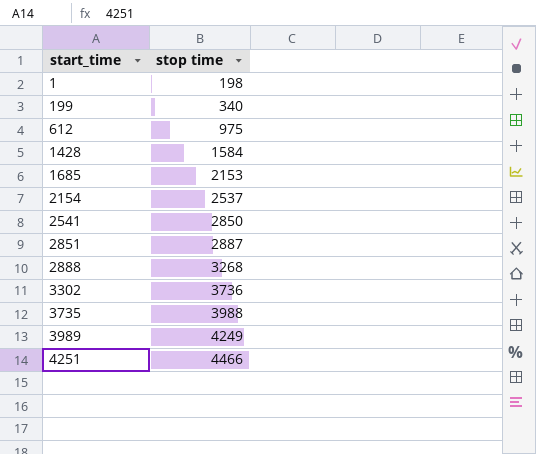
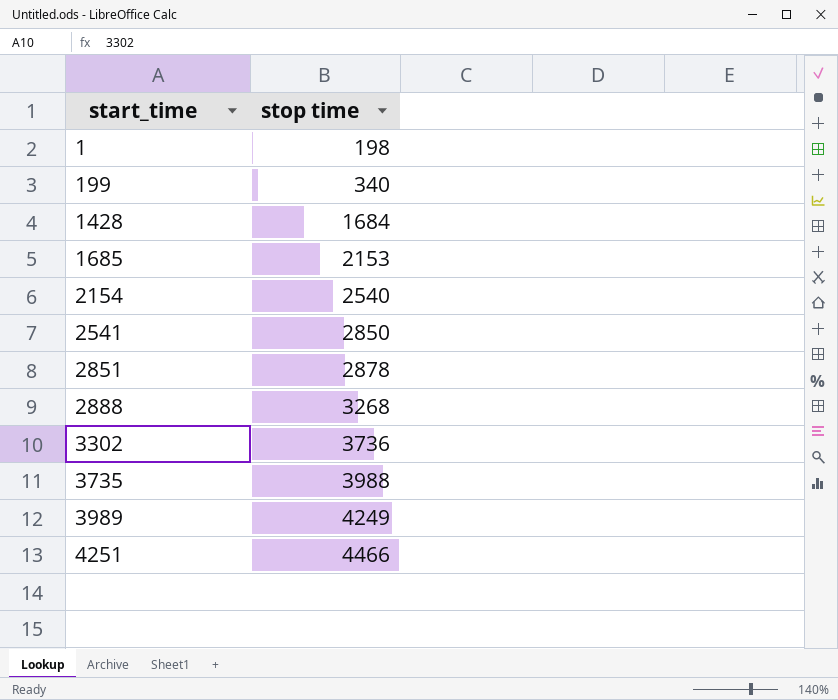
row 612: 975 -> none
1428 | stop time: 1584 -> 1684
2154 | stop time: 2537 -> 2540
2851 | stop time: 2887 -> 2878

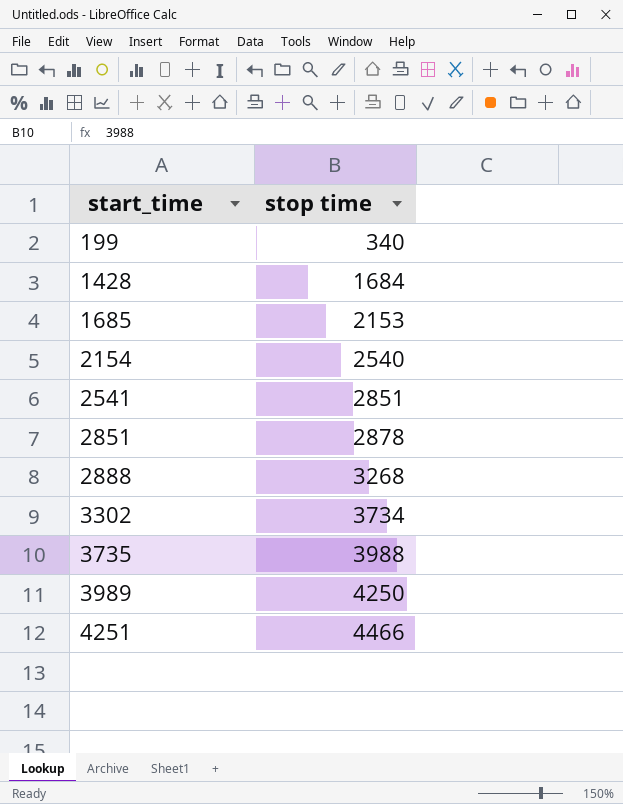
row 1: 198 -> none
2541 | stop time: 2850 -> 2851
3302 | stop time: 3736 -> 3734
3989 | stop time: 4249 -> 4250

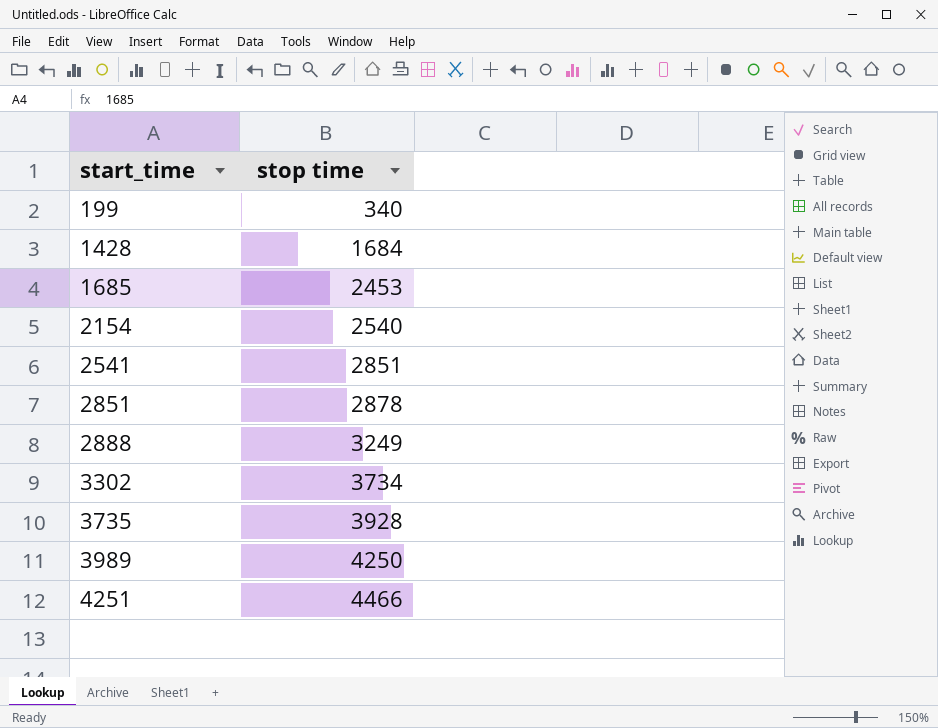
1685 | stop time: 2153 -> 2453
2888 | stop time: 3268 -> 3249
3735 | stop time: 3988 -> 3928

